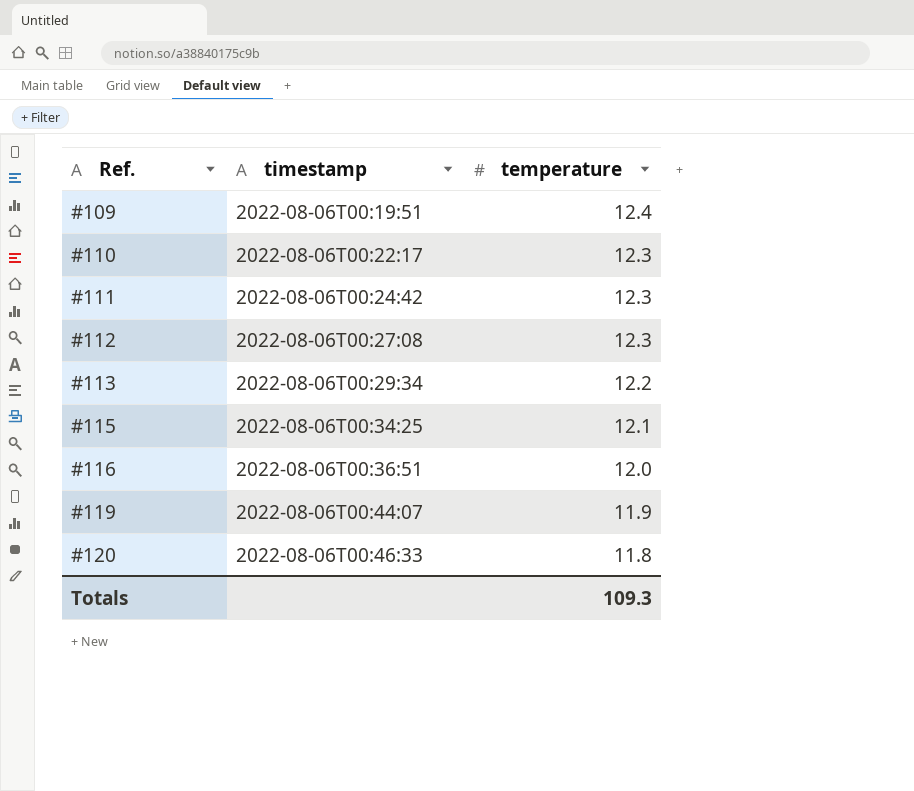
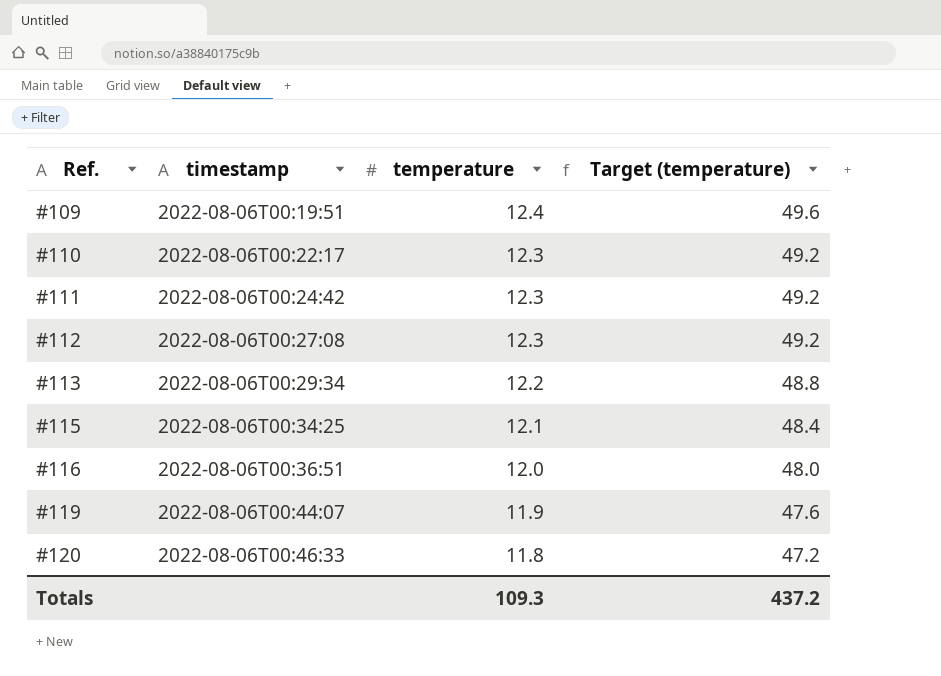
column Target (temperature) | formula: none -> [temperature] * 4

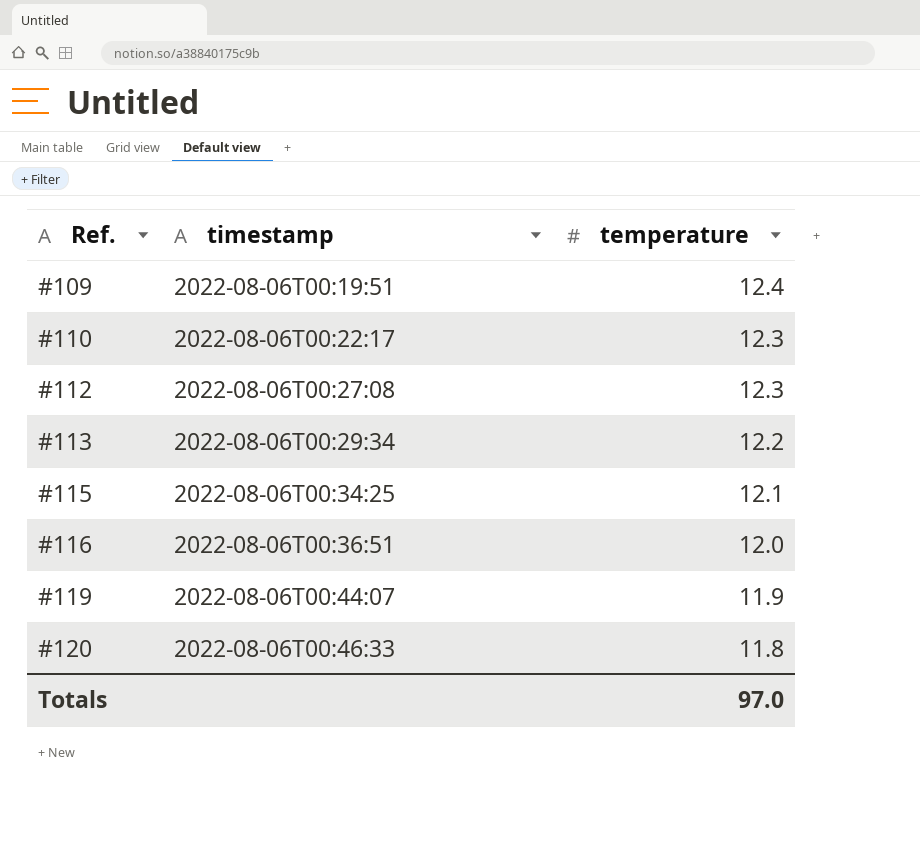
column Target (temperature) | formula: [temperature] * 4 -> none
row #111: 2022-08-06T00:24:42 | 12.3 | 49.2 -> none
Totals | temperature: 109.3 -> 97.0

